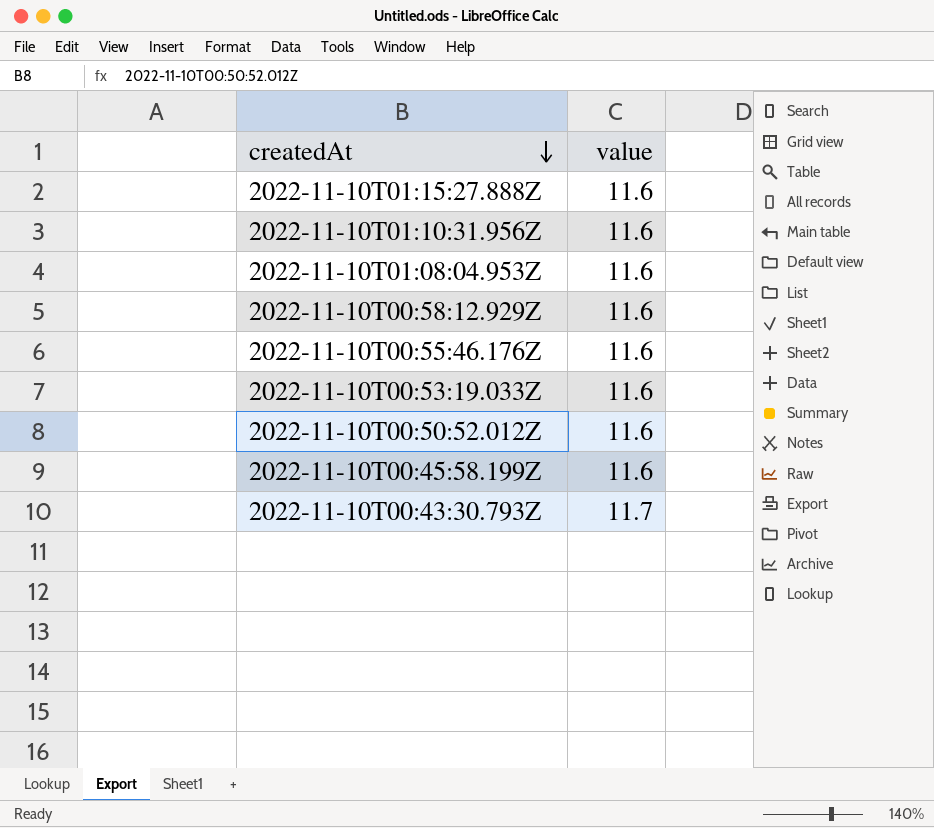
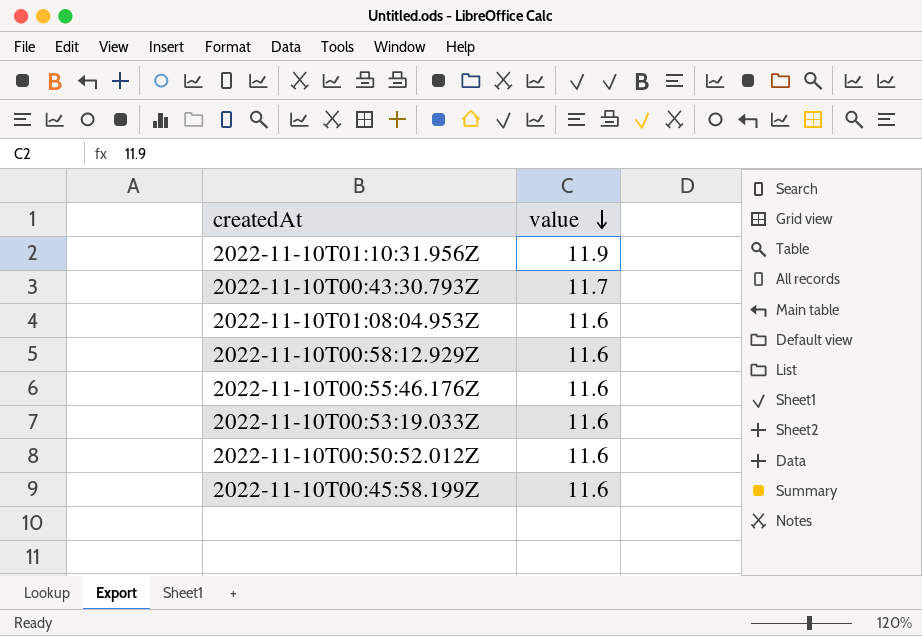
row order: createdAt descending -> value descending
row 2022-11-10T01:15:27.888Z: 11.6 -> none
2022-11-10T01:10:31.956Z | value: 11.6 -> 11.9

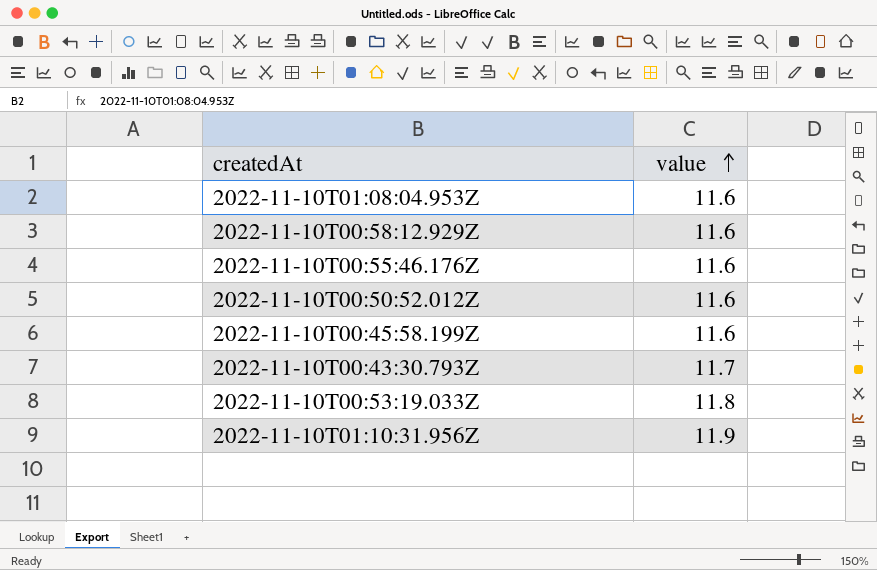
row order: value descending -> value ascending
2022-11-10T00:53:19.033Z | value: 11.6 -> 11.8

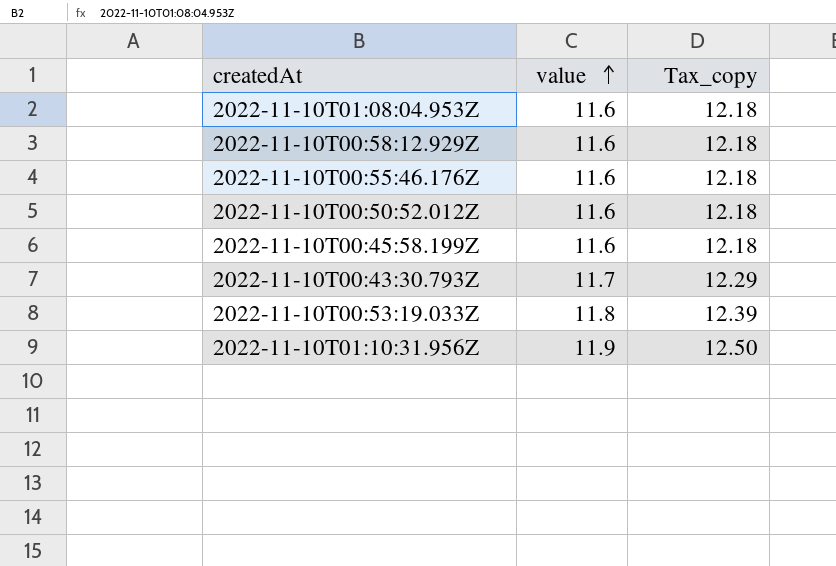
column Tax_copy | formula: none -> [value] * 1.05

